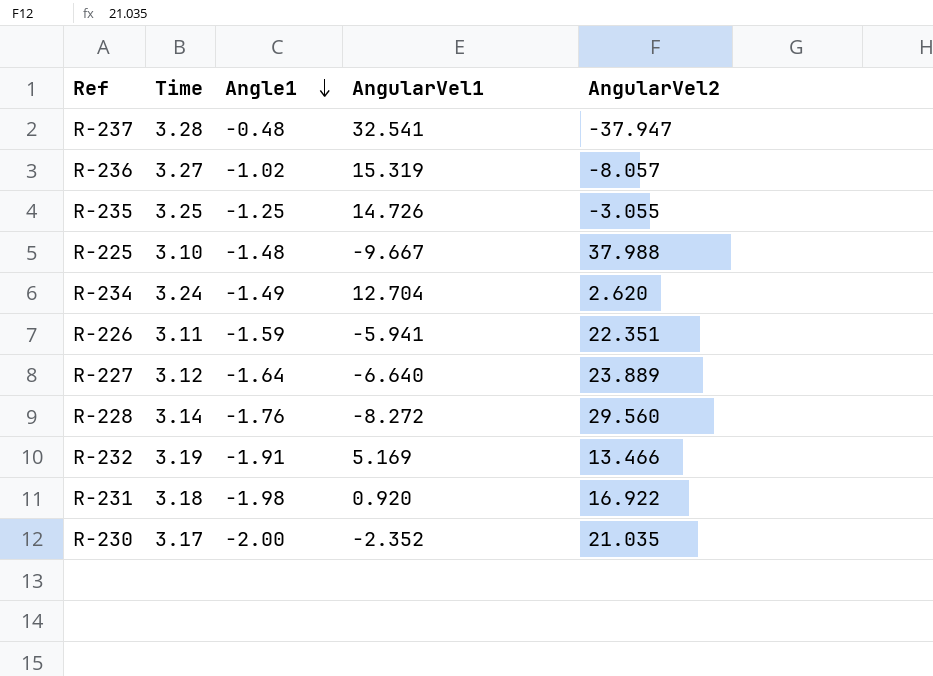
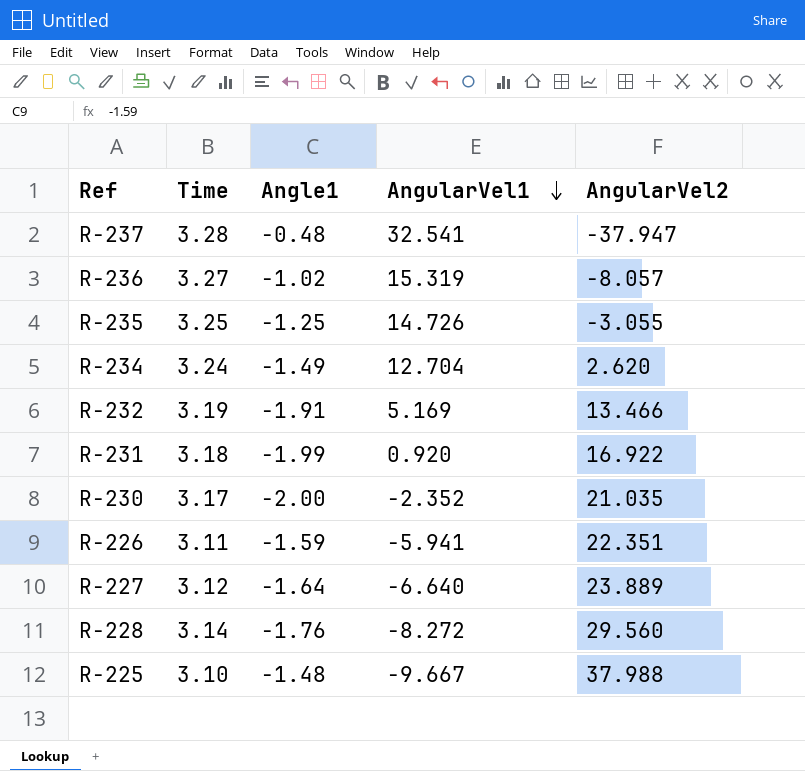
row order: Angle1 descending -> AngularVel1 descending
R-231 | Angle1: -1.98 -> -1.99

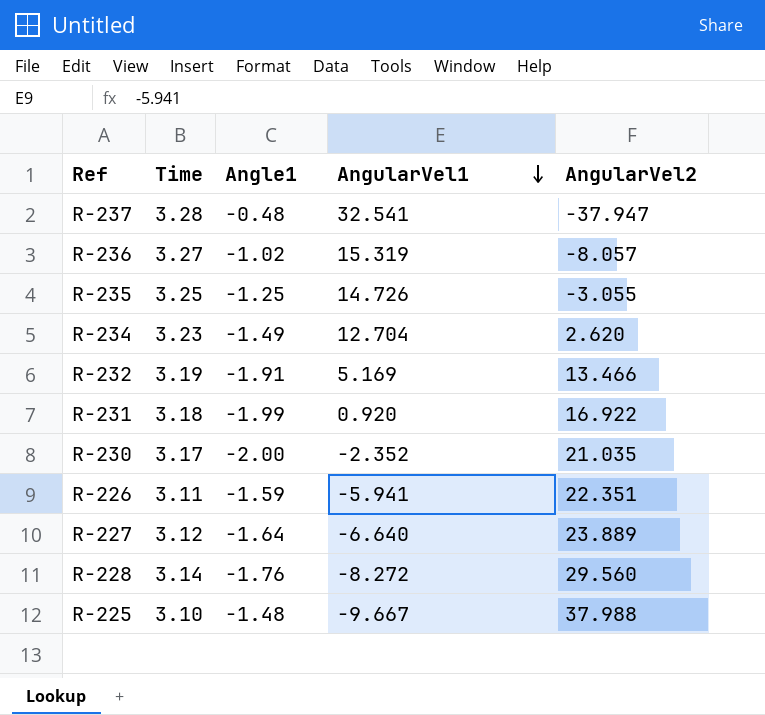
R-234 | Time: 3.24 -> 3.23

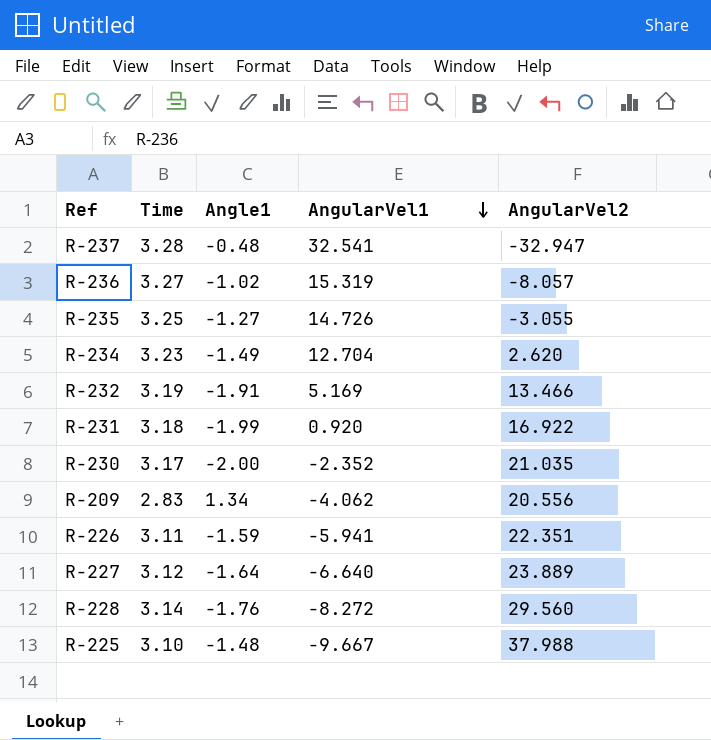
R-237 | AngularVel2: -37.947 -> -32.947
R-235 | Angle1: -1.25 -> -1.27
row R-209: none -> 2.83 | 1.34 | -4.062 | 20.556

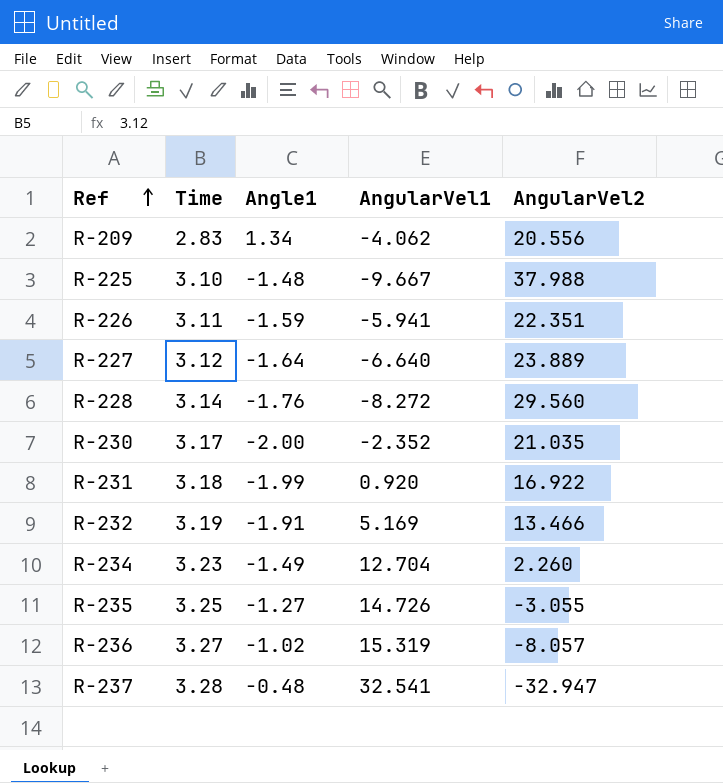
row order: AngularVel1 descending -> Ref ascending
R-234 | AngularVel2: 2.620 -> 2.260

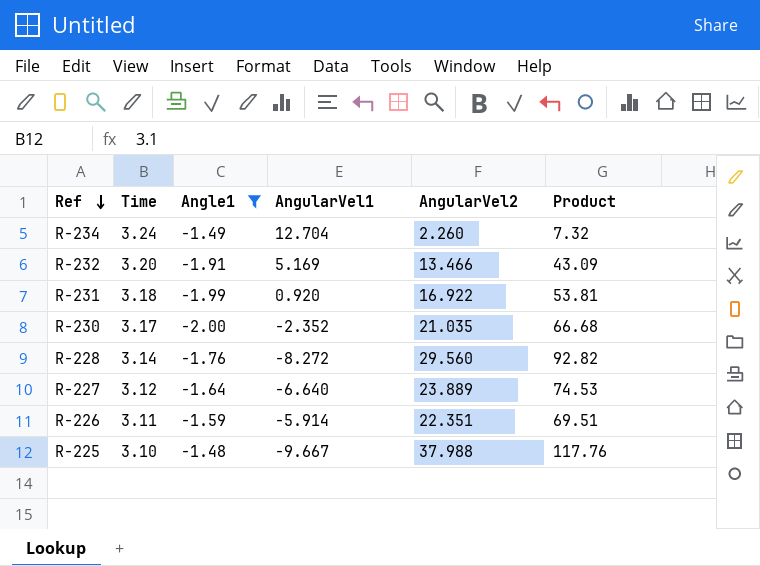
filter: none -> Angle1 <= -1.48
row order: Ref ascending -> Ref descending
column Product | formula: none -> [Time] * [AngularVel2]
R-234 | Time: 3.23 -> 3.24
R-232 | Time: 3.19 -> 3.20
R-226 | AngularVel1: -5.941 -> -5.914

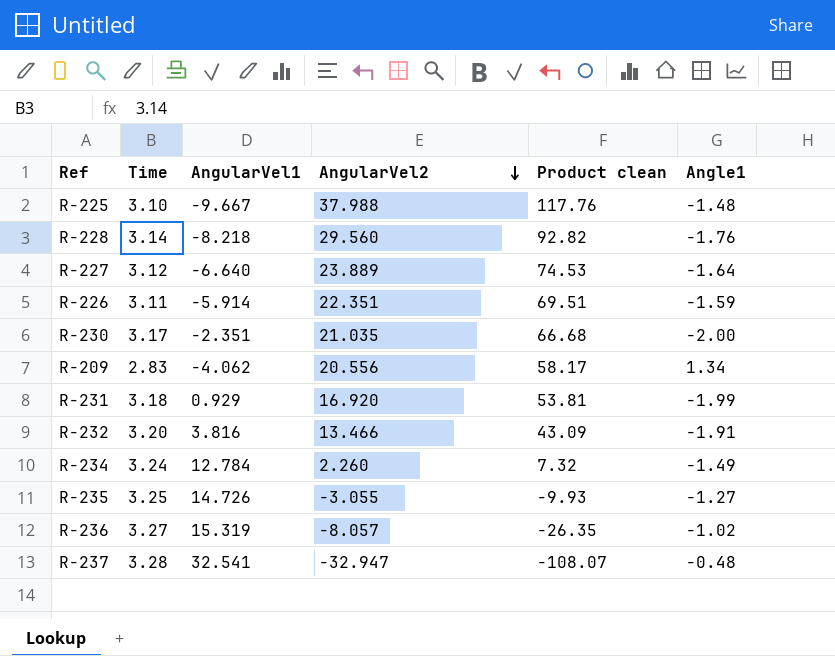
filter: Angle1 <= -1.48 -> none
row order: Ref descending -> AngularVel2 descending
column name: Product -> Product clean
column Angle1 | position: 3 -> 6
R-228 | AngularVel1: -8.272 -> -8.218
R-230 | AngularVel1: -2.352 -> -2.351
R-231 | AngularVel1: 0.920 -> 0.929
R-231 | AngularVel2: 16.922 -> 16.920
R-232 | AngularVel1: 5.169 -> 3.816
R-234 | AngularVel1: 12.704 -> 12.784

